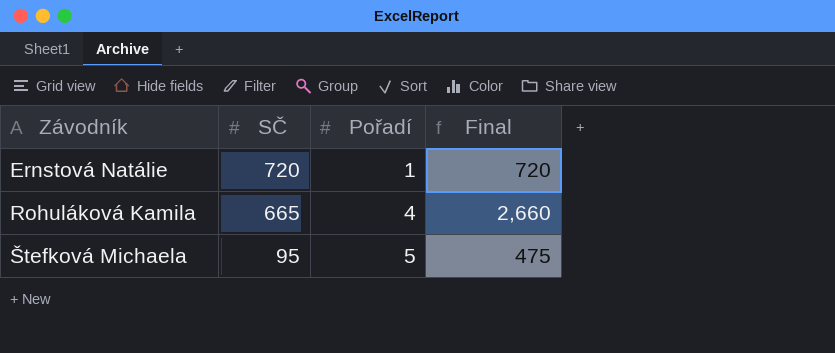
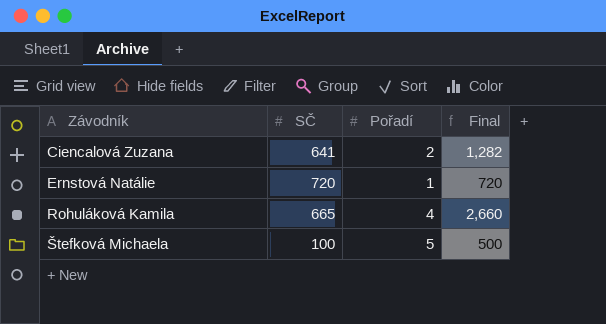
row Ciencalová Zuzana: none -> 641 | 2 | 1,282
Štefková Michaela | SČ: 95 -> 100
Štefková Michaela | Final: 475 -> 500

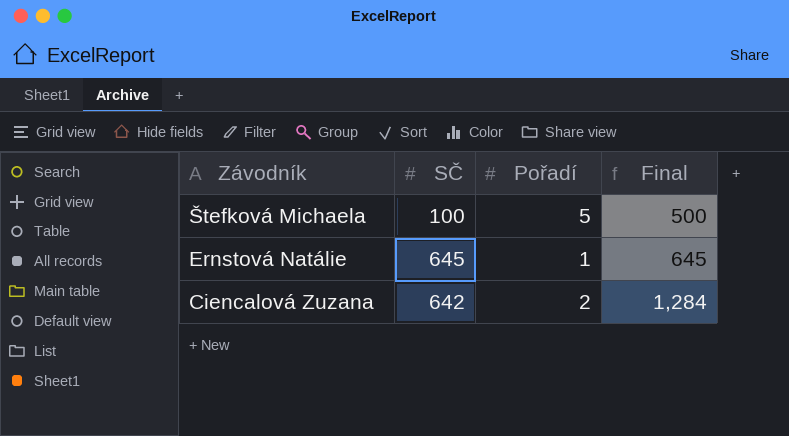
row order: Závodník ascending -> Závodník descending
row Rohuláková Kamila: 665 | 4 | 2,660 -> none
Ernstová Natálie | SČ: 720 -> 645
Ernstová Natálie | Final: 720 -> 645
Ciencalová Zuzana | SČ: 641 -> 642
Ciencalová Zuzana | Final: 1,282 -> 1,284

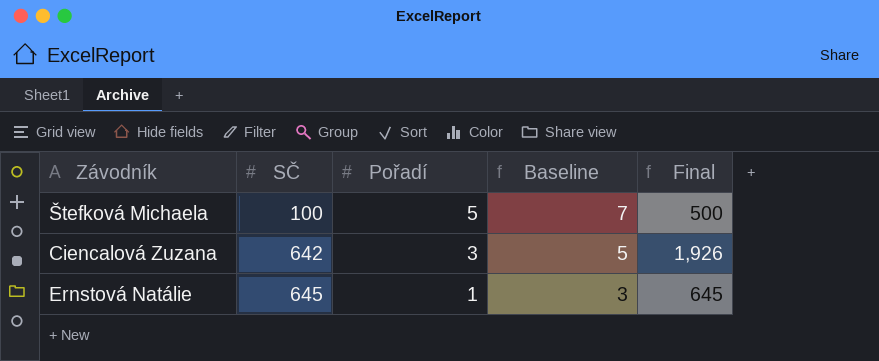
row order: Závodník descending -> SČ ascending
column Baseline | formula: none -> [Pořadí] + 2
Ciencalová Zuzana | Pořadí: 2 -> 3
Ciencalová Zuzana | Final: 1,284 -> 1,926

